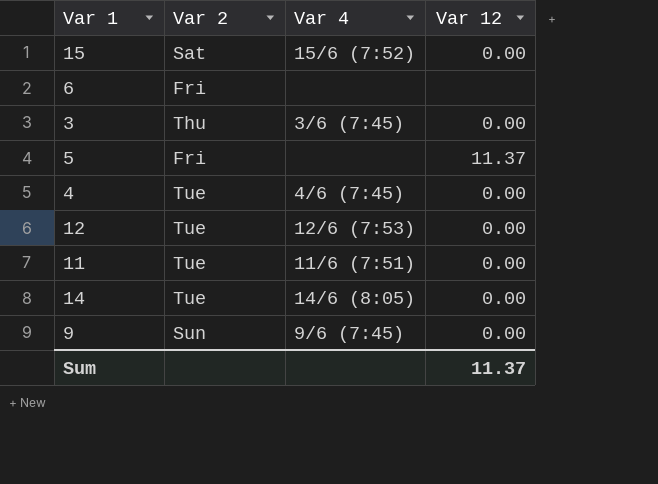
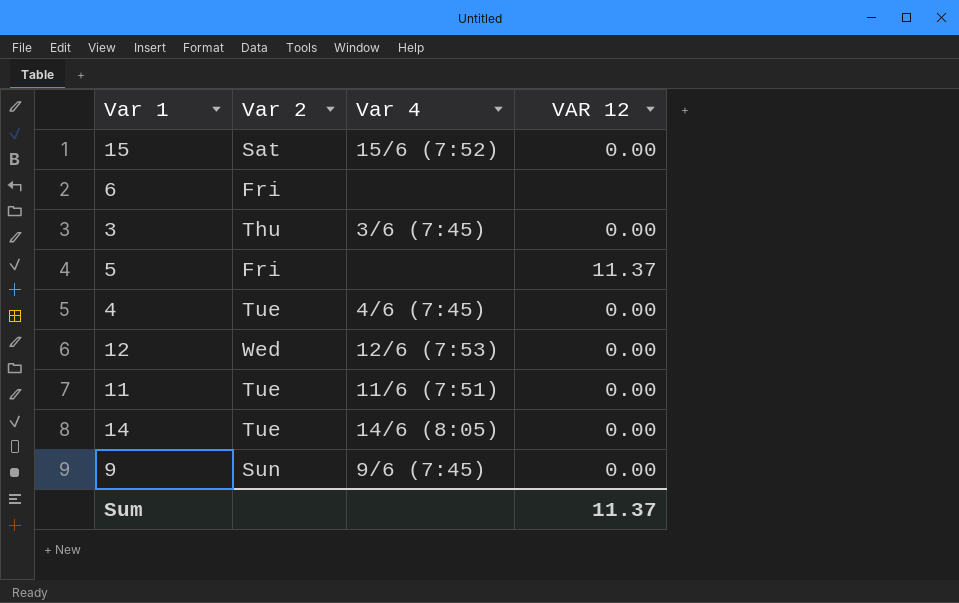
column name: Var 12 -> VAR 12
12 | Var 2: Tue -> Wed

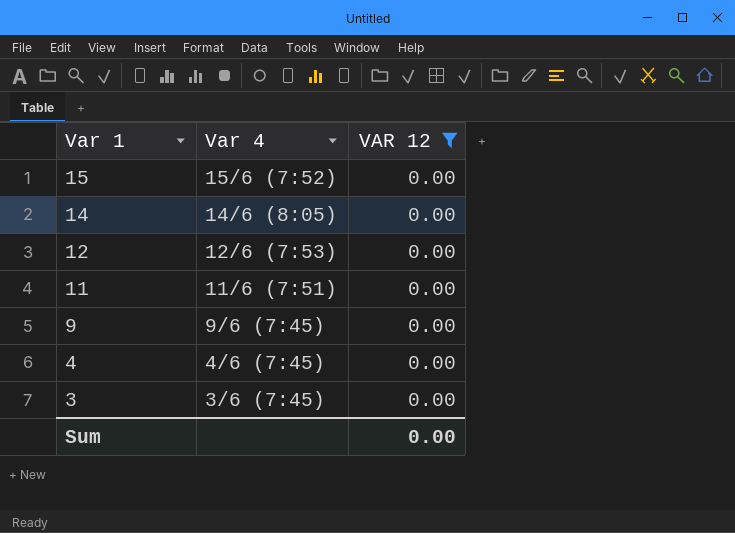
filter: none -> VAR 12 = 0.00
row order: none -> Var 1 descending
column Var 2 | position: 2 -> none
Sum | VAR 12: 11.37 -> 0.00

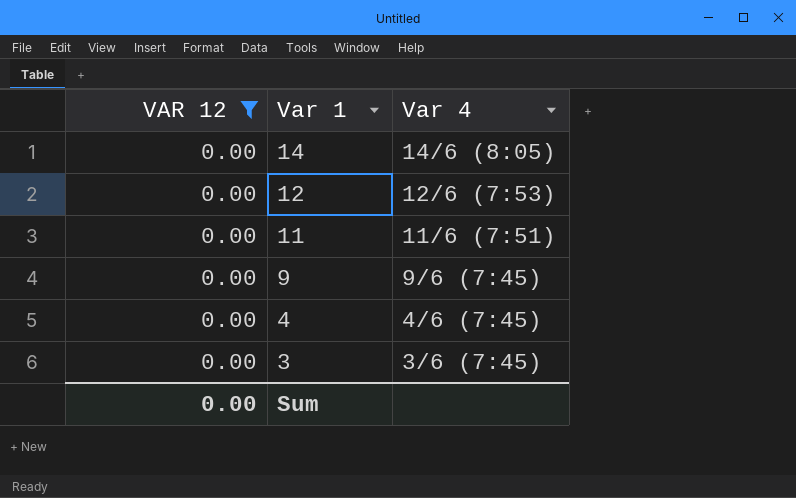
column VAR 12 | position: 3 -> 1
row 15: 15/6 (7:52) | 0.00 -> none

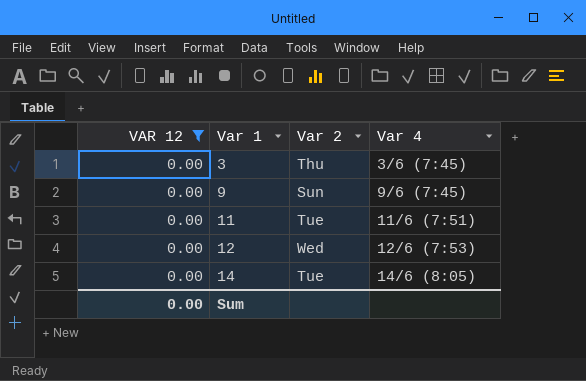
row order: Var 1 descending -> Var 1 ascending
column Var 2 | position: none -> 3
row 4: 0.00 | 4/6 (7:45) -> none

